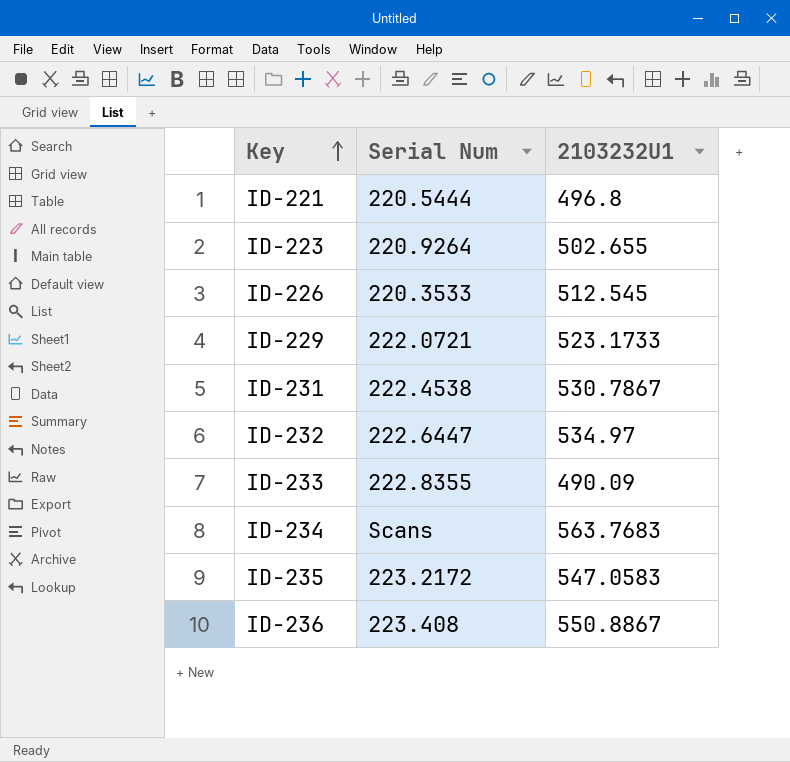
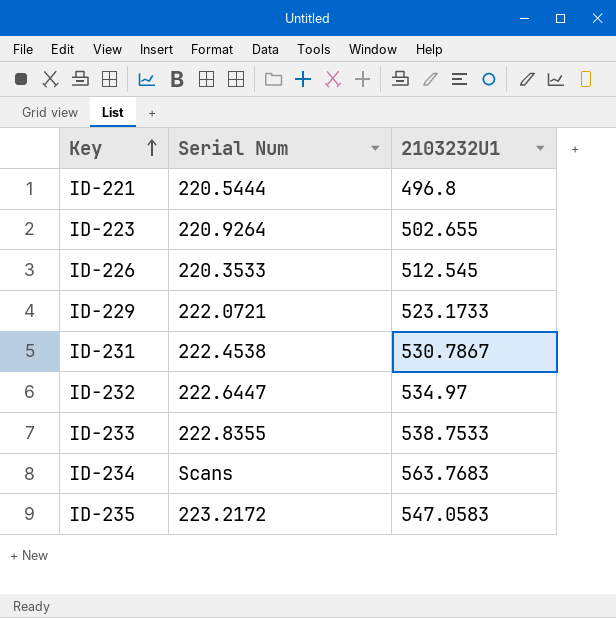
row ID-236: 223.408 | 550.8867 -> none
ID-233 | 2103232U1: 490.09 -> 538.7533

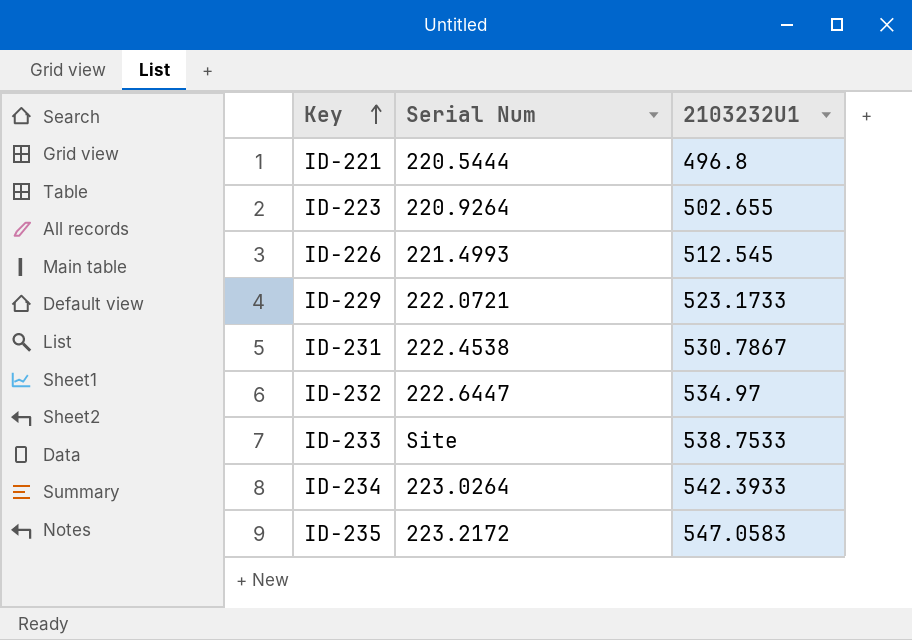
ID-226 | Serial Num: 220.3533 -> 221.4993
ID-233 | Serial Num: 222.8355 -> Site
ID-234 | Serial Num: Scans -> 223.0264
ID-234 | 2103232U1: 563.7683 -> 542.3933

